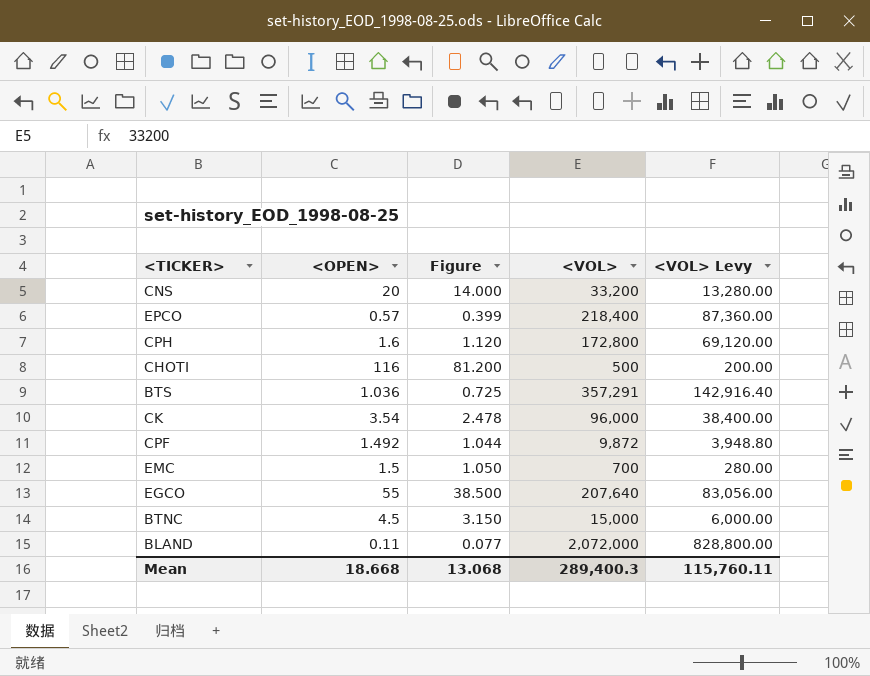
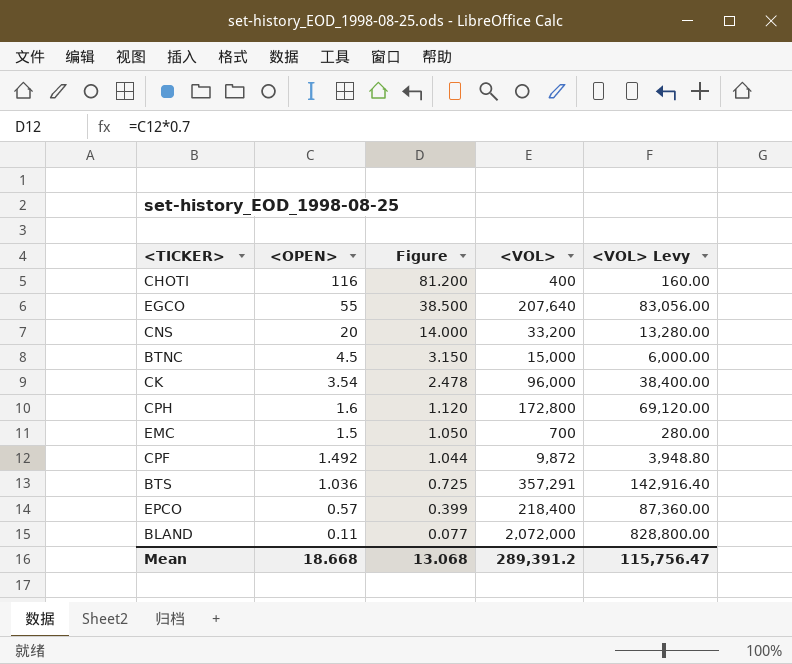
row order: none -> <OPEN> descending
CHOTI | <VOL>: 500 -> 400
CHOTI | <VOL> Levy: 200.00 -> 160.00
Mean | <VOL>: 289,400.3 -> 289,391.2
Mean | <VOL> Levy: 115,760.11 -> 115,756.47

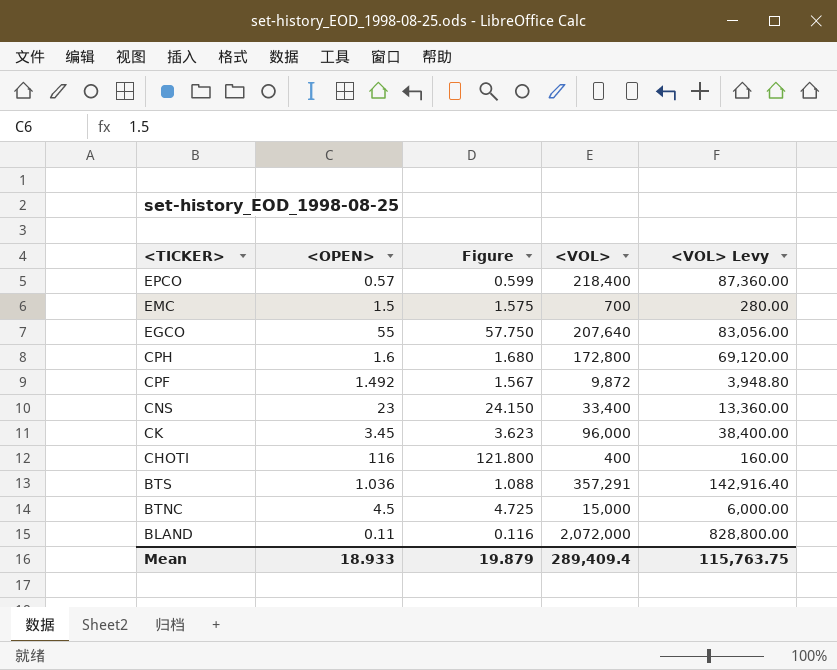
row order: <OPEN> descending -> <TICKER> descending
column Figure | formula: [<OPEN>] * 0.7 -> [<OPEN>] * 1.05
CNS | <OPEN>: 20 -> 23
CNS | <VOL>: 33,200 -> 33,400
CNS | <VOL> Levy: 13,280.00 -> 13,360.00
CK | <OPEN>: 3.54 -> 3.45
Mean | <OPEN>: 18.668 -> 18.933
Mean | Figure: 13.068 -> 19.879
Mean | <VOL>: 289,391.2 -> 289,409.4
Mean | <VOL> Levy: 115,756.47 -> 115,763.75

